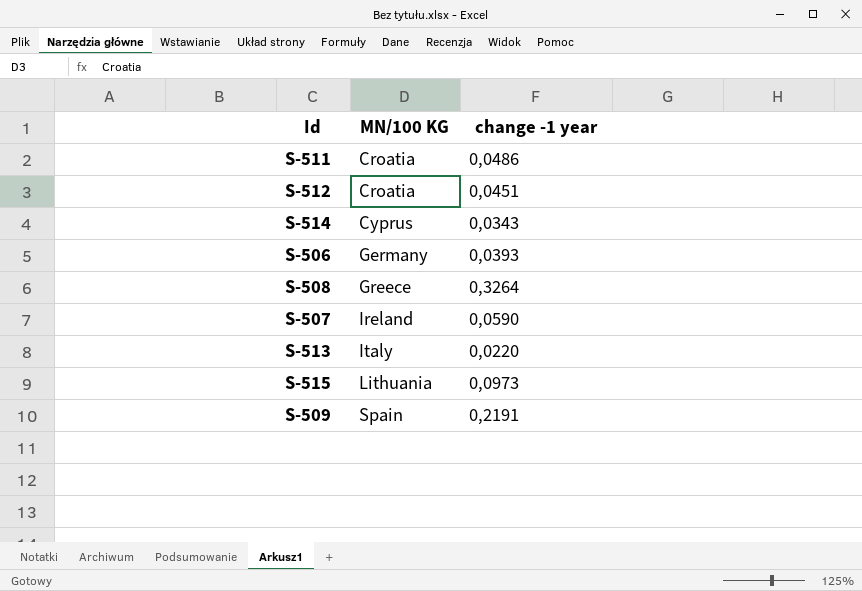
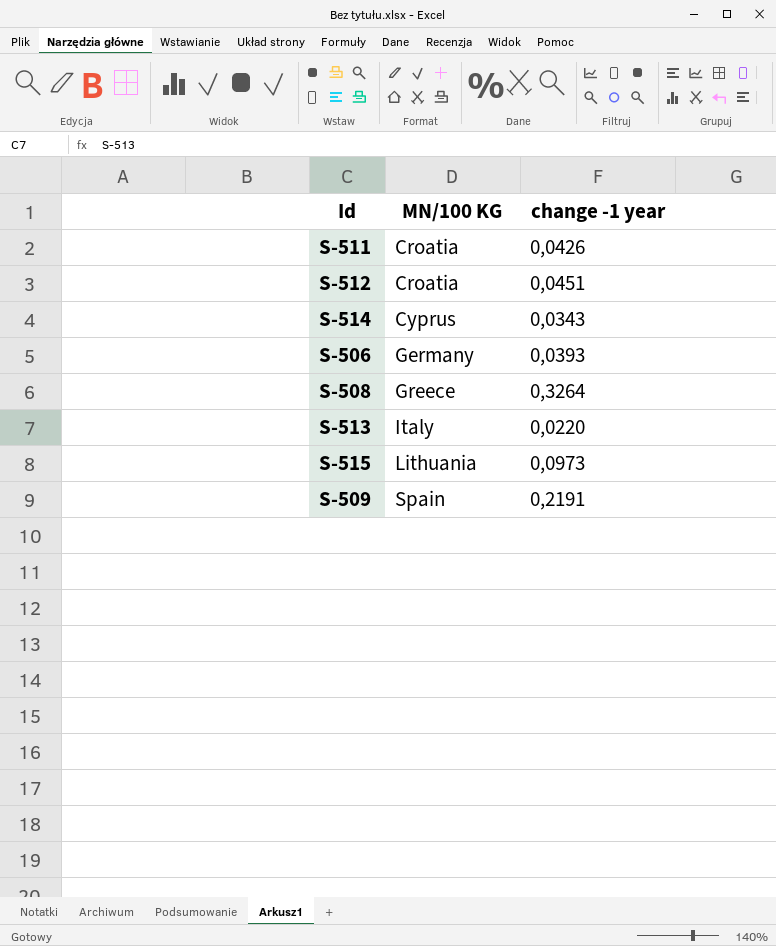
row S-507: Ireland | 0,0590 -> none
S-511 | change -1 year: 0,0486 -> 0,0426

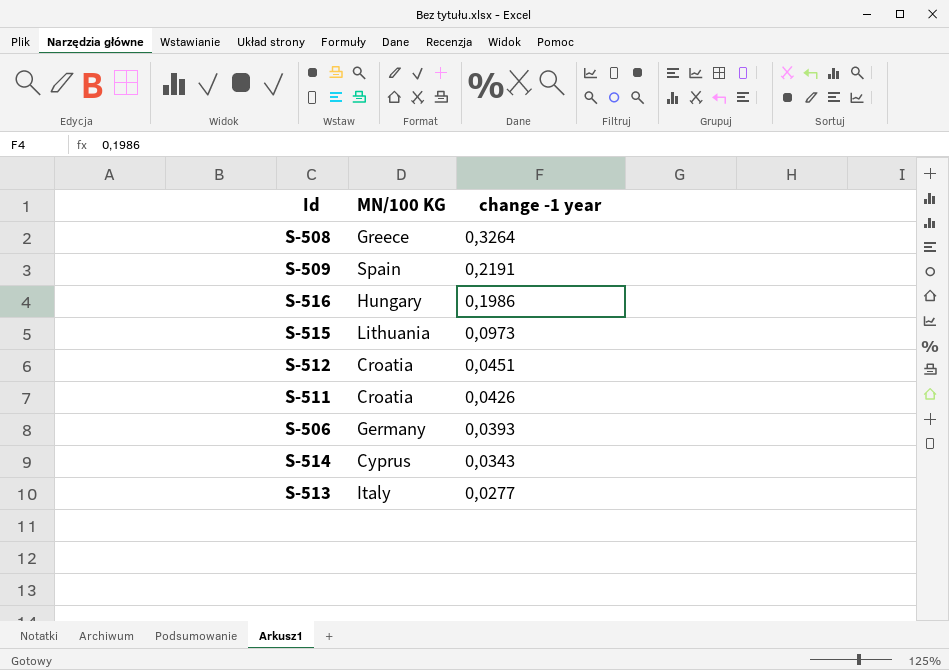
row order: MN/100 KG ascending -> change -1 year descending
row S-516: none -> Hungary | 0,1986
S-513 | change -1 year: 0,0220 -> 0,0277

